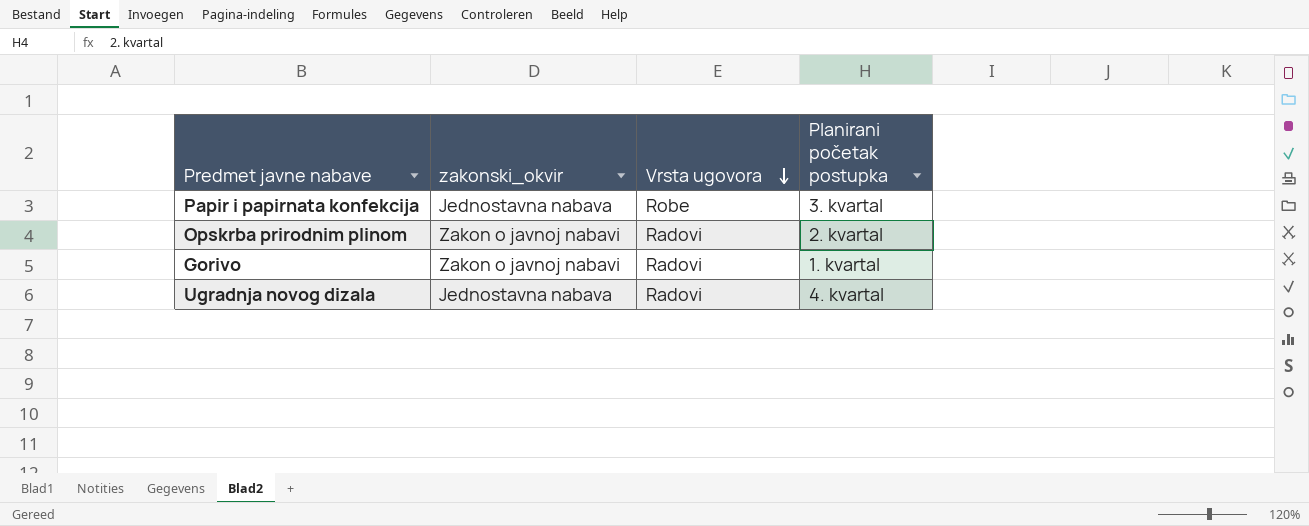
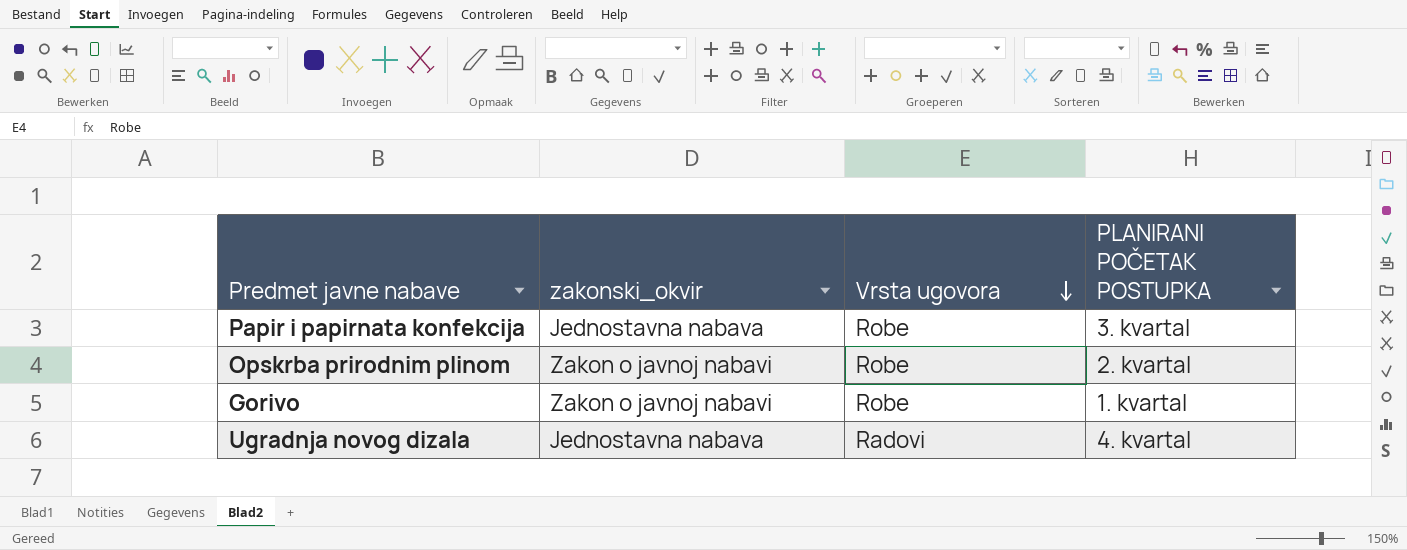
column name: Planirani početak postupka -> PLANIRANI POČETAK POSTUPKA
Opskrba prirodnim plinom | Vrsta ugovora: Radovi -> Robe
Gorivo | Vrsta ugovora: Radovi -> Robe

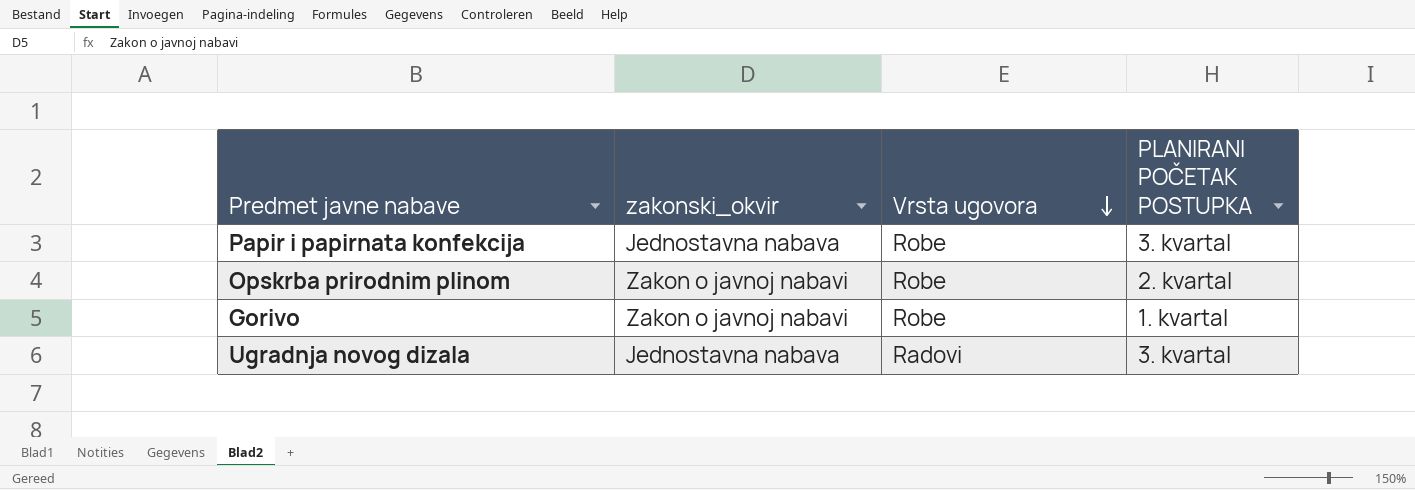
Ugradnja novog dizala | PLANIRANI POČETAK POSTUPKA: 4. kvartal -> 3. kvartal

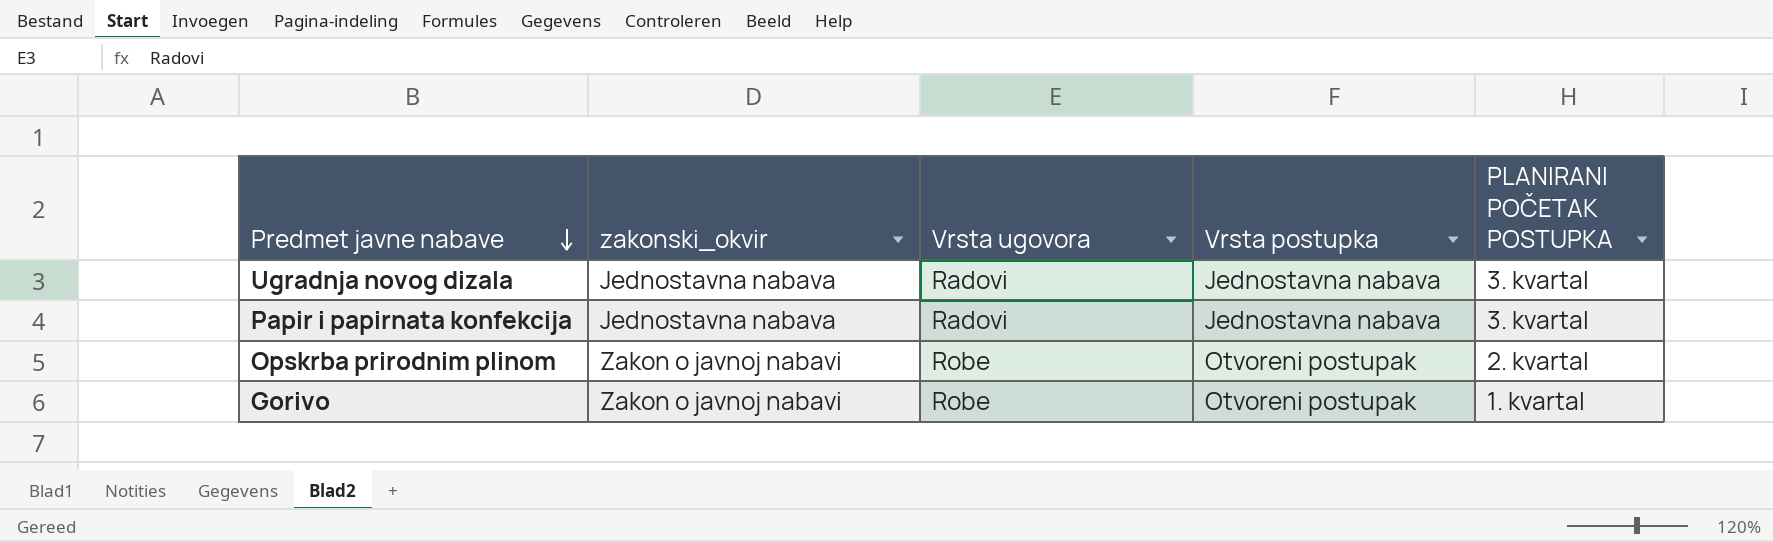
row order: Vrsta ugovora descending -> Predmet javne nabave descending
column Vrsta postupka | position: none -> 4
Papir i papirnata konfekcija | Vrsta ugovora: Robe -> Radovi

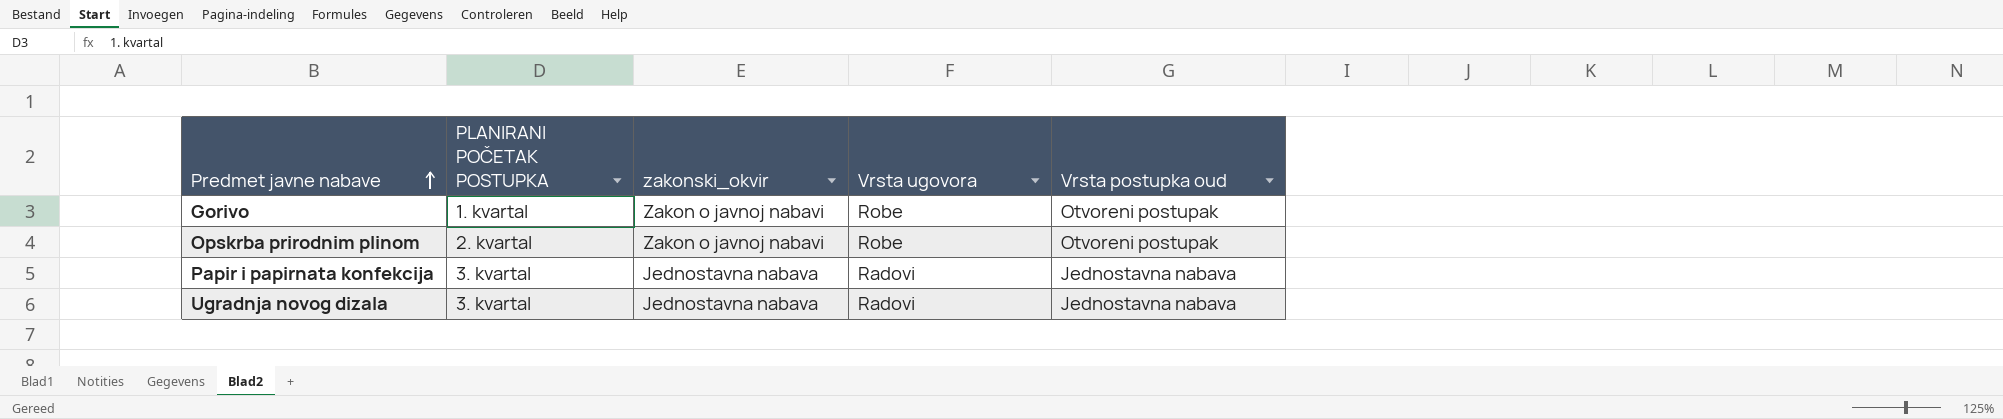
row order: Predmet javne nabave descending -> Predmet javne nabave ascending
column PLANIRANI POČETAK POSTUPKA | position: 5 -> 2
column name: Vrsta postupka -> Vrsta postupka oud

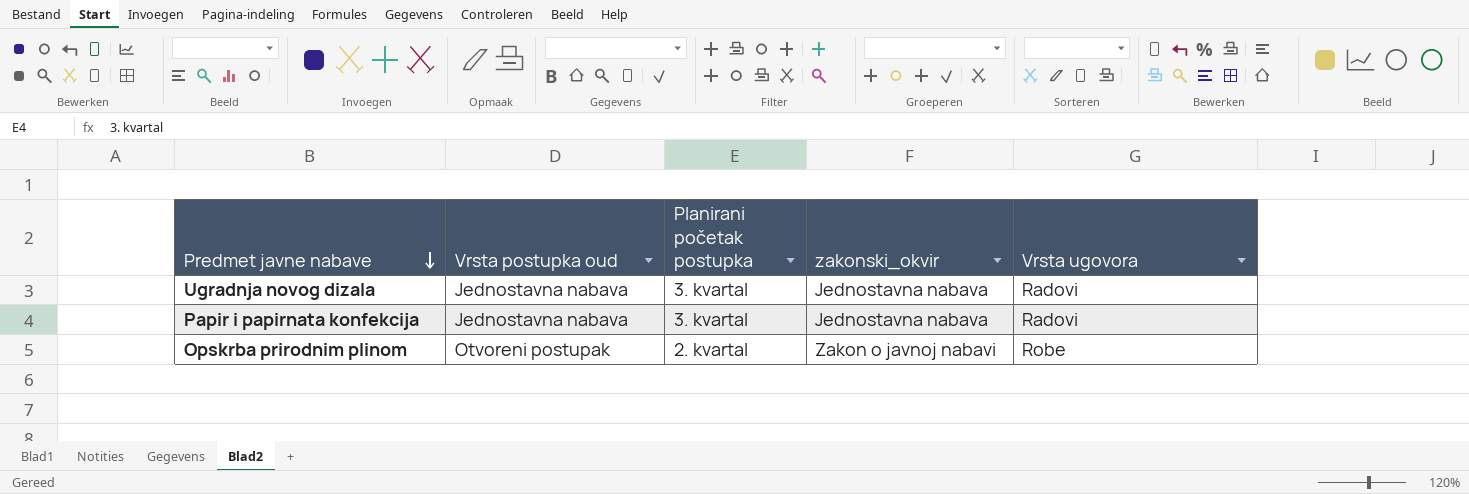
row order: Predmet javne nabave ascending -> Predmet javne nabave descending
column Vrsta postupka oud | position: 5 -> 2
column name: PLANIRANI POČETAK POSTUPKA -> Planirani početak postupka
row Gorivo: 1. kvartal | Zakon o javnoj nabavi | Robe | Otvoreni postupak -> none

